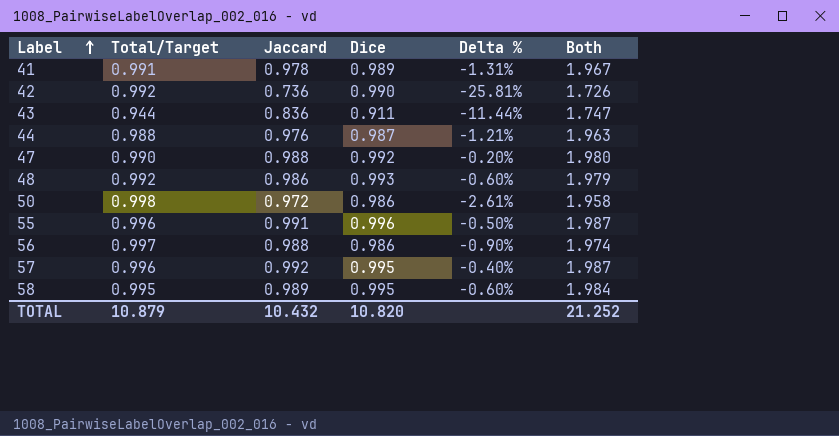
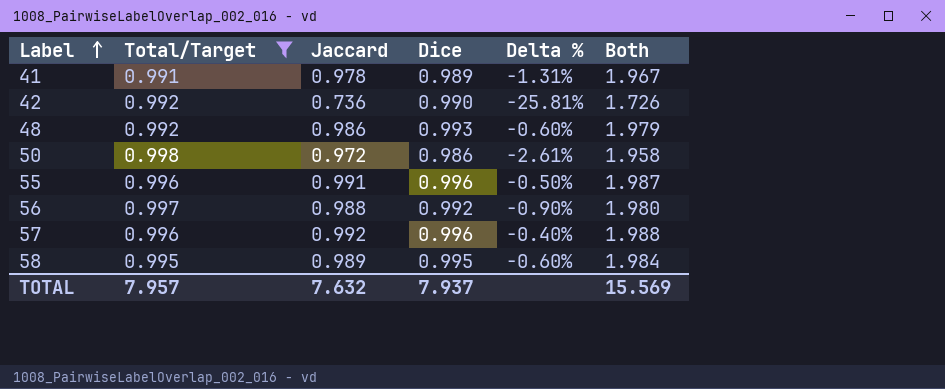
filter: none -> Total/Target >= 0.991
56 | Dice: 0.986 -> 0.992
56 | Both: 1.974 -> 1.980
57 | Dice: 0.995 -> 0.996
57 | Both: 1.987 -> 1.988
TOTAL | Total/Target: 10.879 -> 7.957
TOTAL | Jaccard: 10.432 -> 7.632
TOTAL | Dice: 10.820 -> 7.937
TOTAL | Both: 21.252 -> 15.569

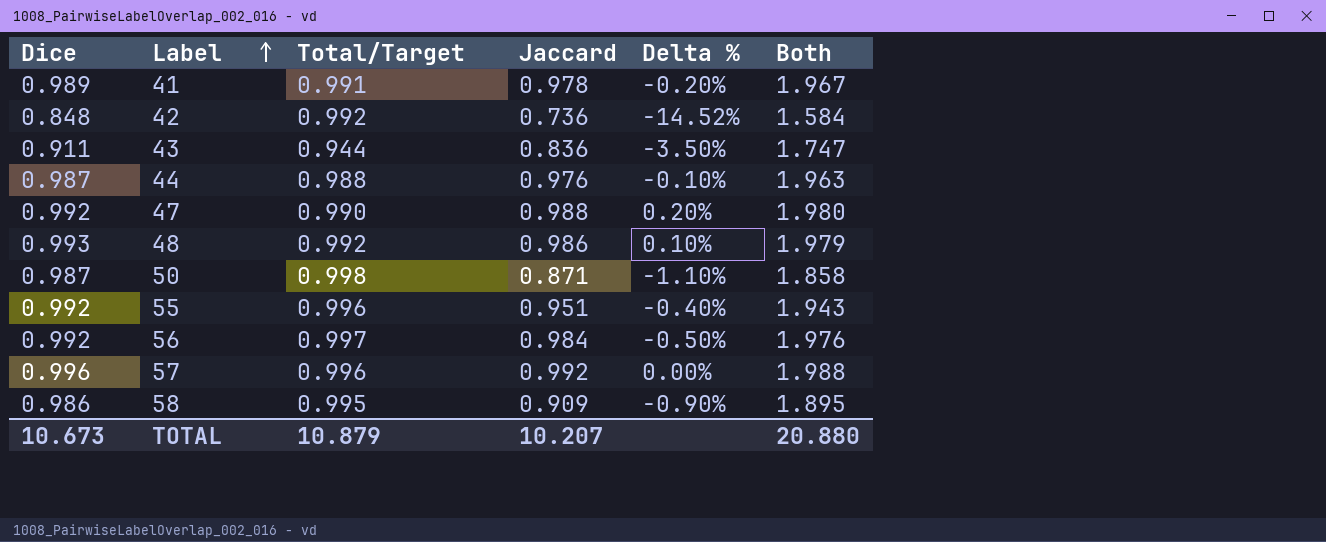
filter: Total/Target >= 0.991 -> none
column Dice | position: 4 -> 1
column Delta % | formula: ([Jaccard] - [Total/Target]) / [Total/Target] -> ([Dice] - [Total/Target]) / [Total/Target]
42 | Dice: 0.990 -> 0.848
42 | Both: 1.726 -> 1.584
50 | Dice: 0.986 -> 0.987
50 | Jaccard: 0.972 -> 0.871
50 | Both: 1.958 -> 1.858
55 | Dice: 0.996 -> 0.992
55 | Jaccard: 0.991 -> 0.951
55 | Both: 1.987 -> 1.943
56 | Jaccard: 0.988 -> 0.984
56 | Both: 1.980 -> 1.976
58 | Dice: 0.995 -> 0.986
58 | Jaccard: 0.989 -> 0.909
58 | Both: 1.984 -> 1.895
TOTAL | Dice: 7.937 -> 10.673
TOTAL | Total/Target: 7.957 -> 10.879
TOTAL | Jaccard: 7.632 -> 10.207
TOTAL | Both: 15.569 -> 20.880

